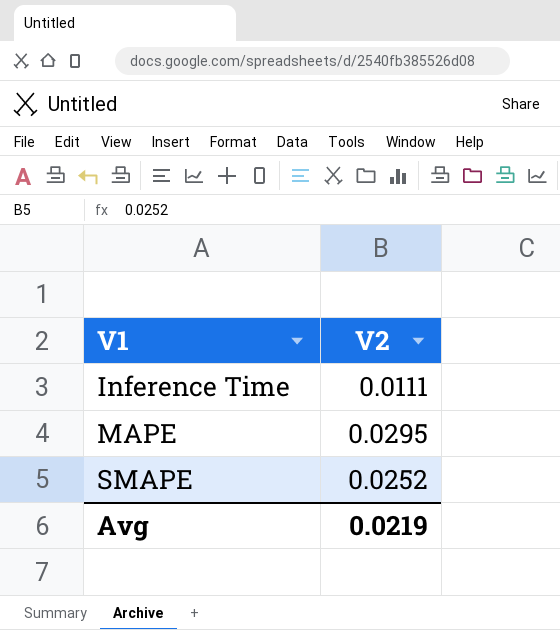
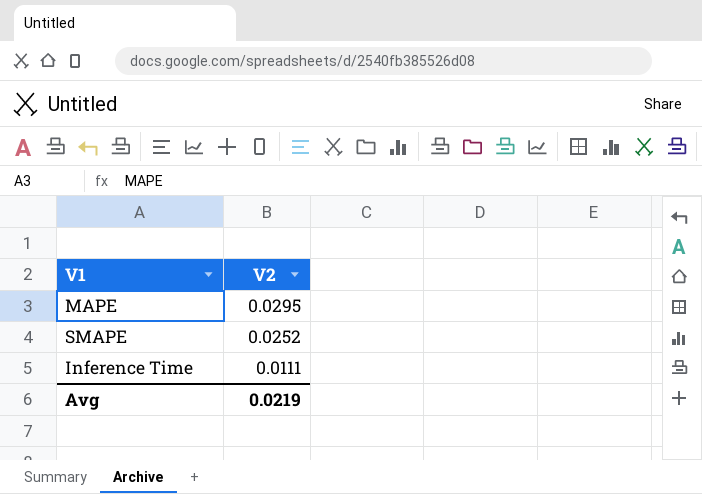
row order: V1 ascending -> V2 descending

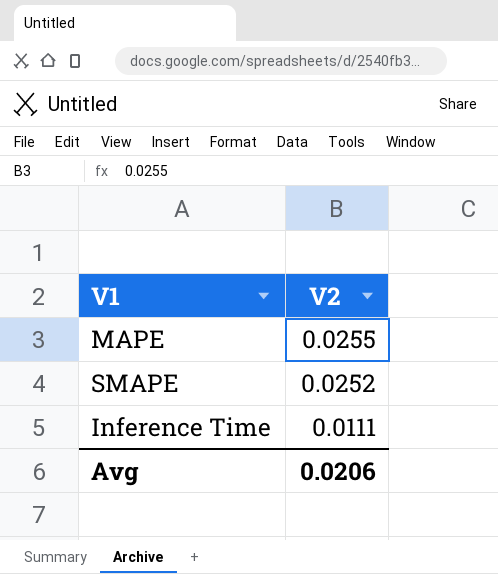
MAPE | V2: 0.0295 -> 0.0255
Avg | V2: 0.0219 -> 0.0206

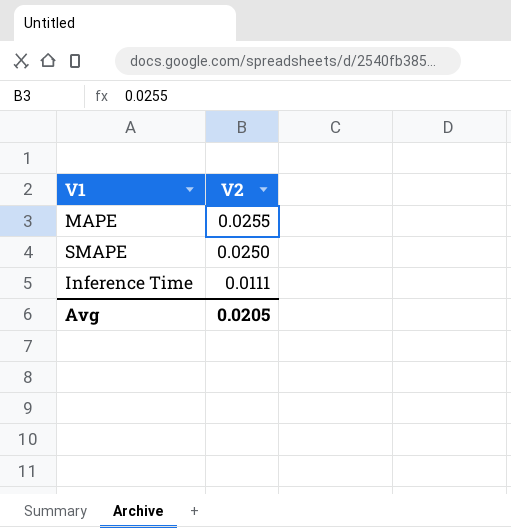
SMAPE | V2: 0.0252 -> 0.0250
Avg | V2: 0.0206 -> 0.0205

